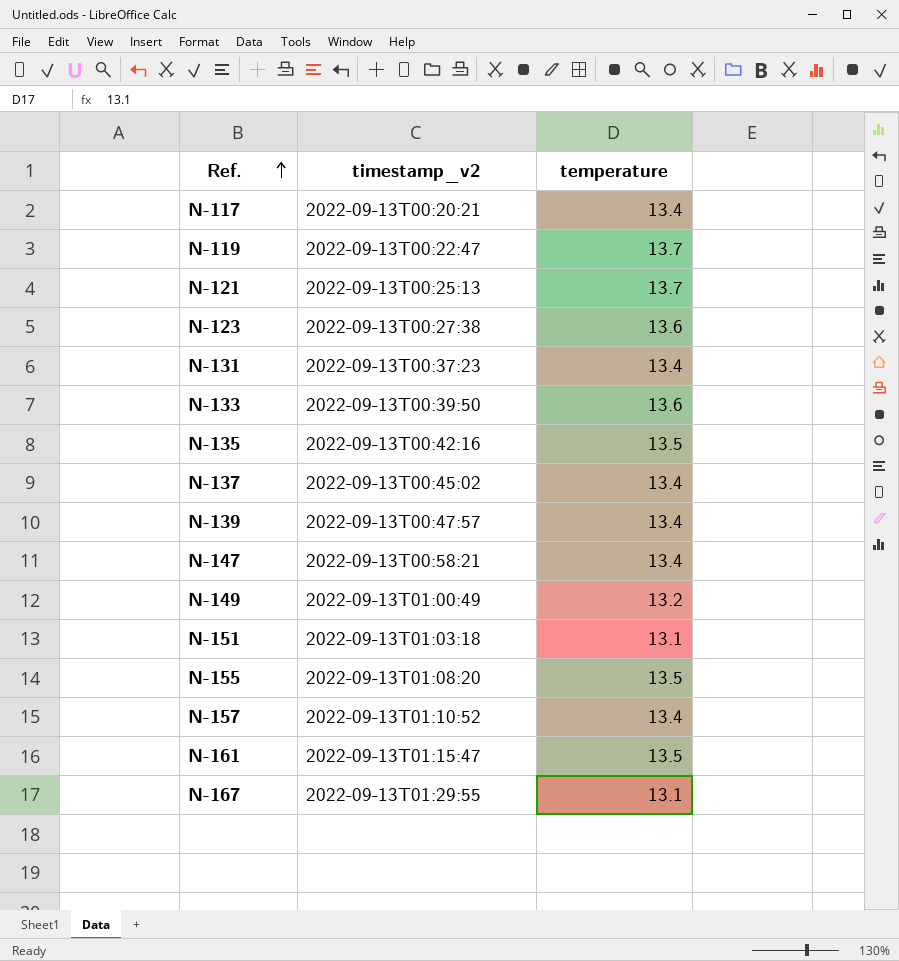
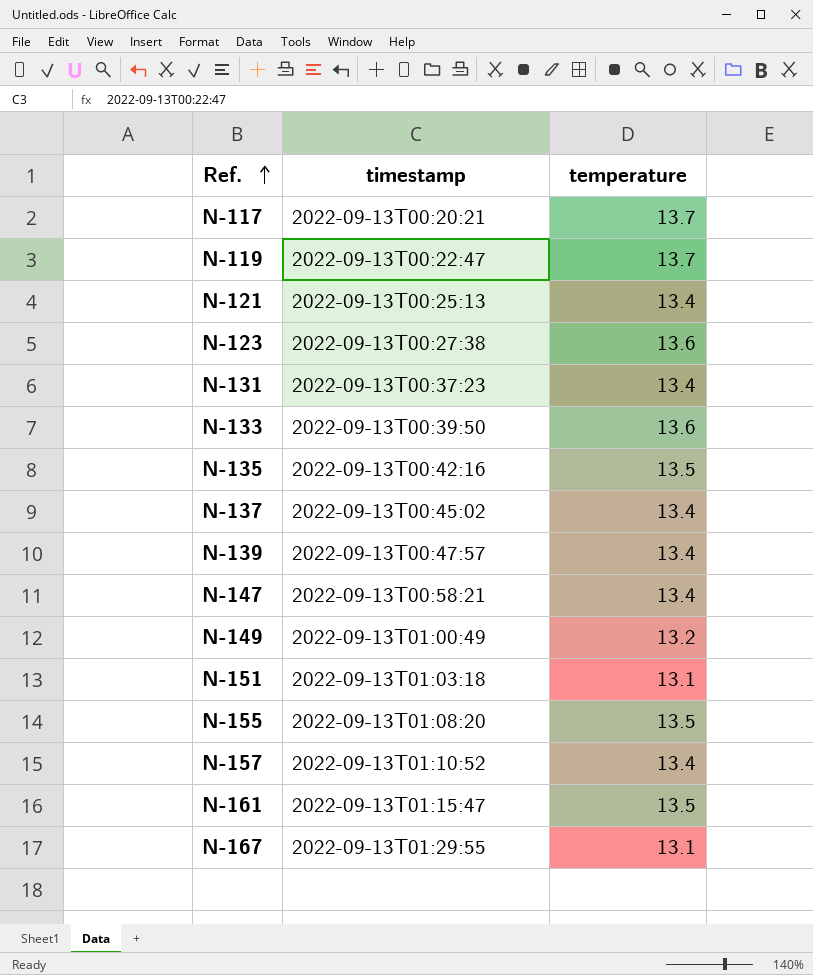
column name: timestamp_v2 -> timestamp
N-117 | temperature: 13.4 -> 13.7
N-121 | temperature: 13.7 -> 13.4

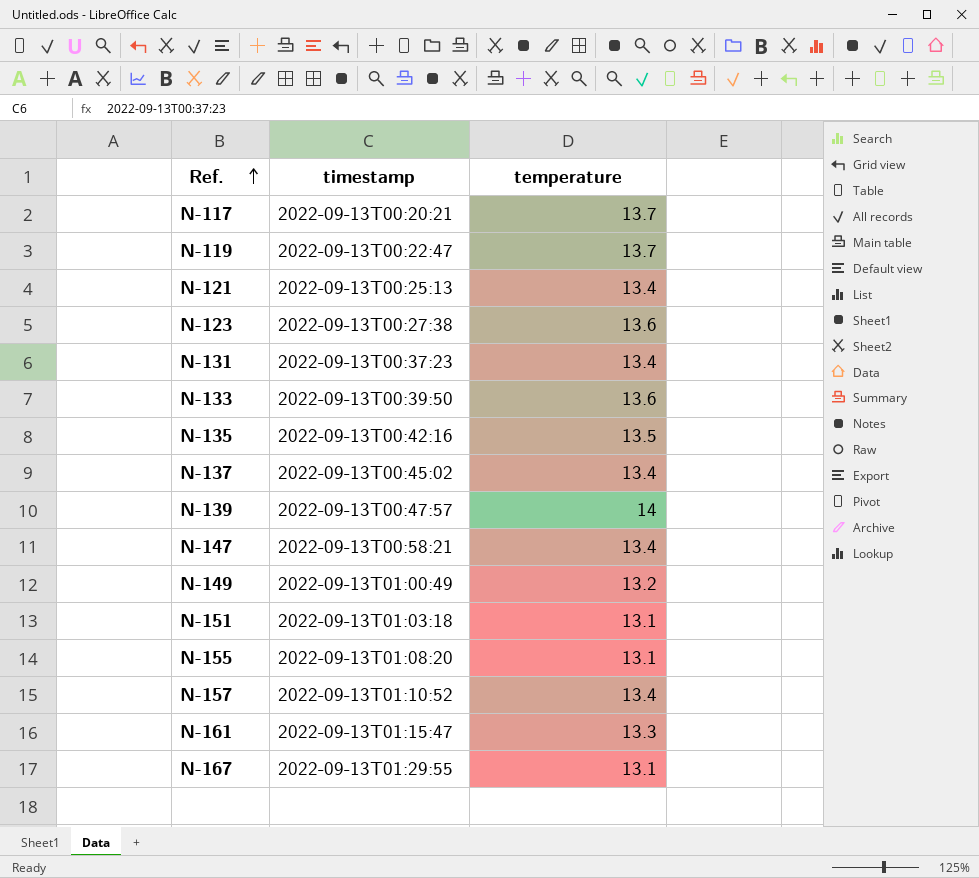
N-139 | temperature: 13.4 -> 14
N-155 | temperature: 13.5 -> 13.1
N-161 | temperature: 13.5 -> 13.3

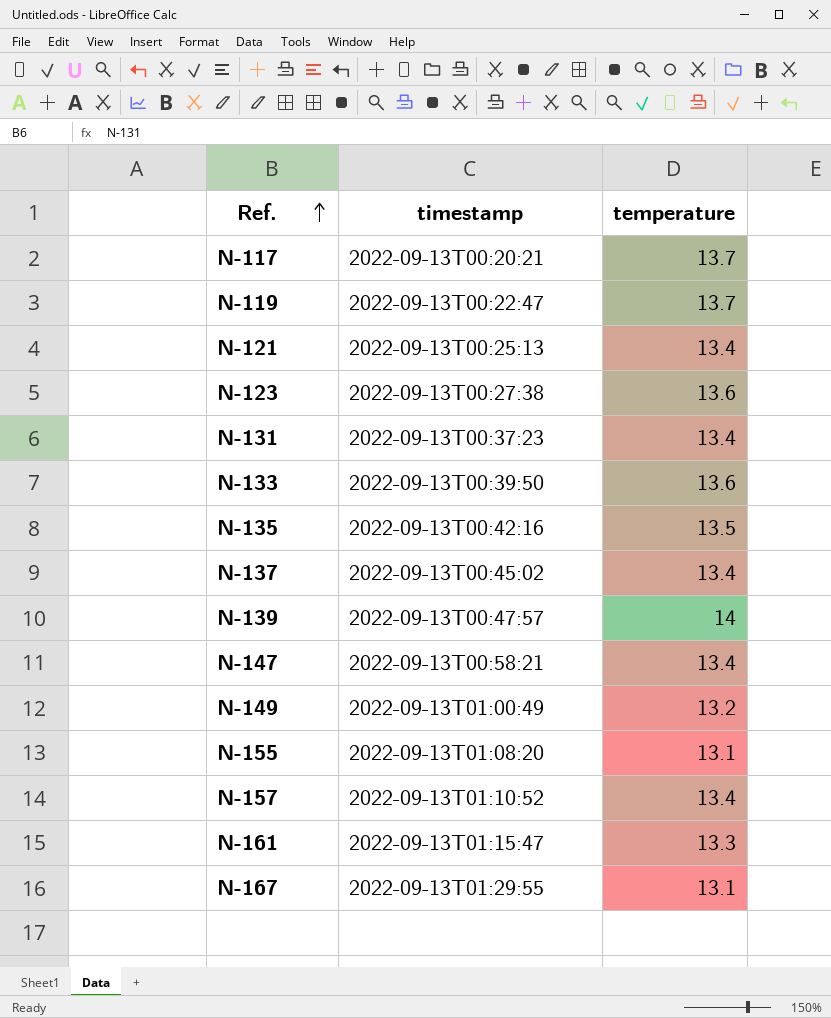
row N-151: 2022-09-13T01:03:18 | 13.1 -> none

